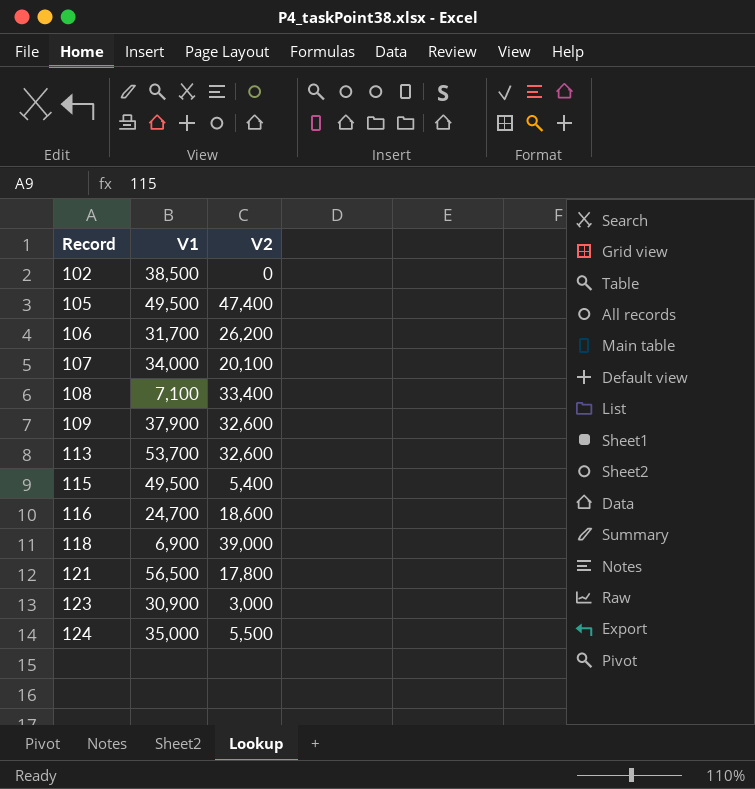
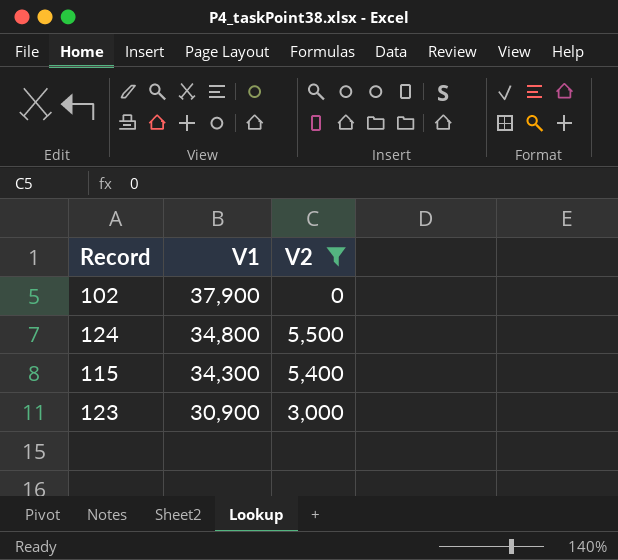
filter: none -> V2 <= 5,500
row order: Record ascending -> V1 descending
102 | V1: 38,500 -> 37,900
124 | V1: 35,000 -> 34,800
115 | V1: 49,500 -> 34,300

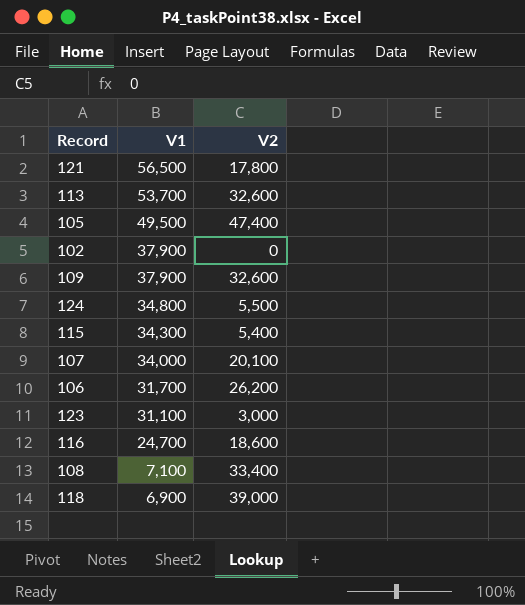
filter: V2 <= 5,500 -> none
123 | V1: 30,900 -> 31,100

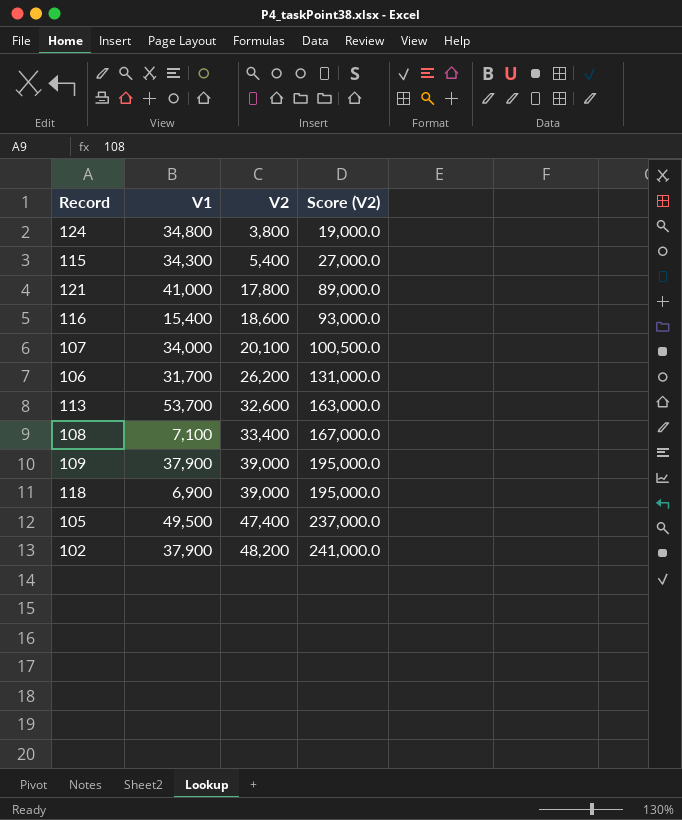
row order: V1 descending -> V2 ascending
column Score (V2) | formula: none -> [V2] * 5
row 123: 31,100 | 3,000 -> none
124 | V2: 5,500 -> 3,800
121 | V1: 56,500 -> 41,000
116 | V1: 24,700 -> 15,400
109 | V2: 32,600 -> 39,000
102 | V2: 0 -> 48,200

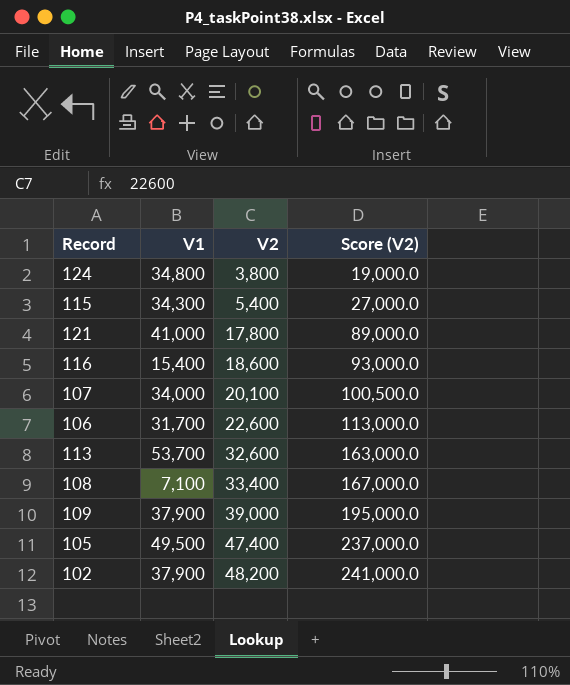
row 118: 6,900 | 39,000 | 195,000.0 -> none
106 | V2: 26,200 -> 22,600
106 | Score (V2): 131,000.0 -> 113,000.0

